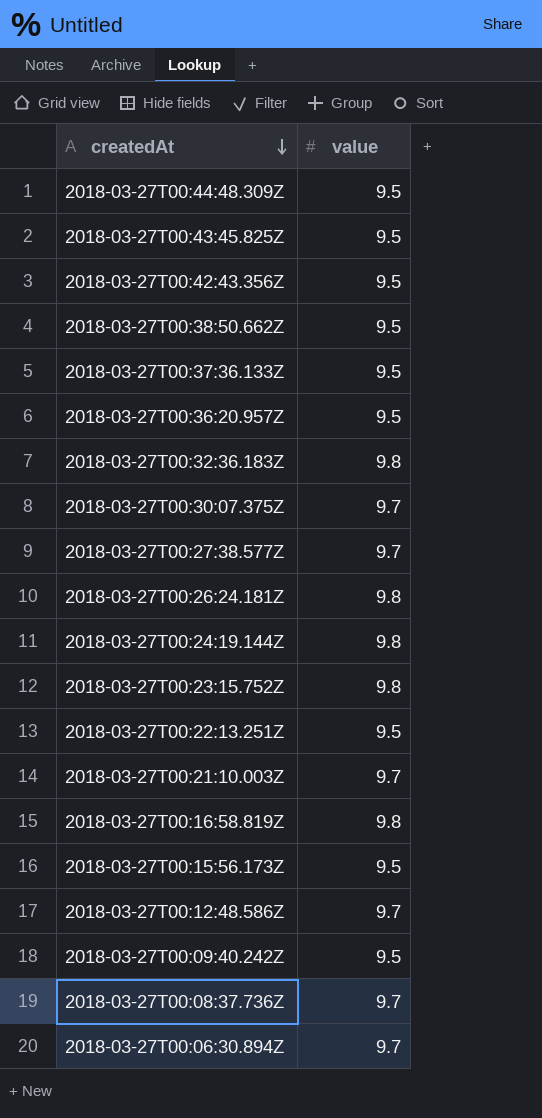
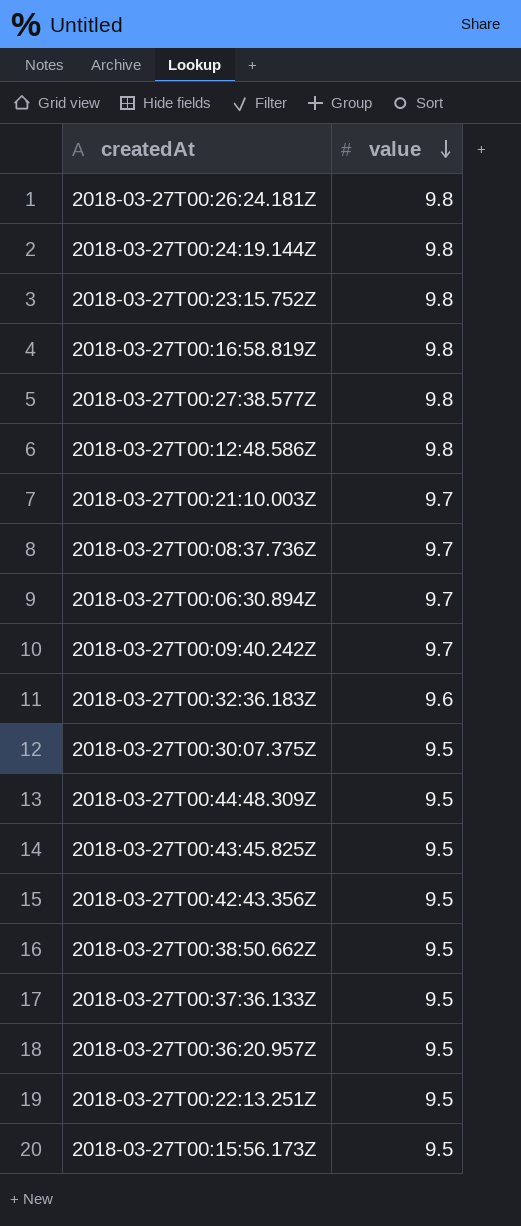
row order: createdAt descending -> value descending
2018-03-27T00:27:38.577Z | value: 9.7 -> 9.8
2018-03-27T00:12:48.586Z | value: 9.7 -> 9.8
2018-03-27T00:09:40.242Z | value: 9.5 -> 9.7
2018-03-27T00:32:36.183Z | value: 9.8 -> 9.6
2018-03-27T00:30:07.375Z | value: 9.7 -> 9.5

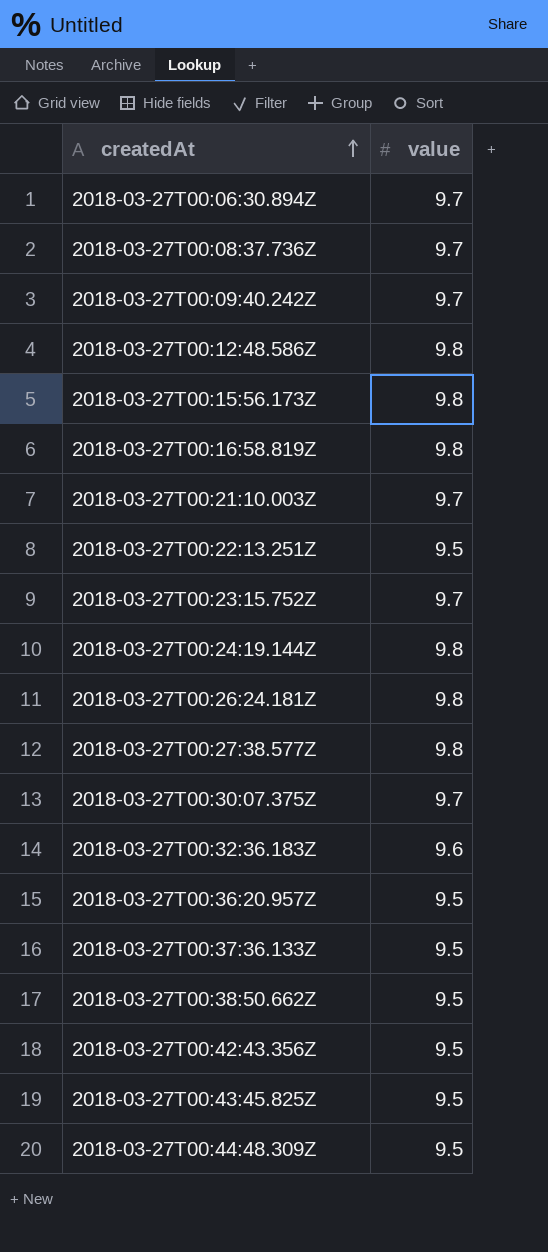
row order: value descending -> createdAt ascending
2018-03-27T00:15:56.173Z | value: 9.5 -> 9.8
2018-03-27T00:23:15.752Z | value: 9.8 -> 9.7
2018-03-27T00:30:07.375Z | value: 9.5 -> 9.7

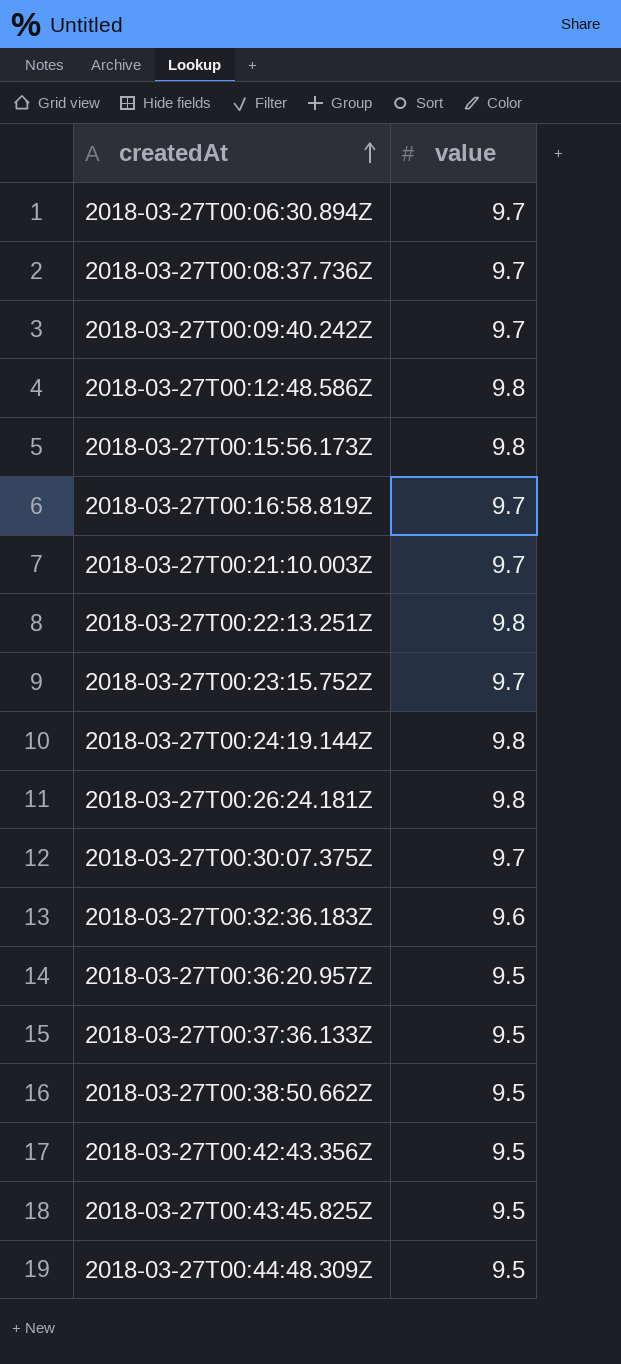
row 2018-03-27T00:27:38.577Z: 9.8 -> none
2018-03-27T00:16:58.819Z | value: 9.8 -> 9.7
2018-03-27T00:22:13.251Z | value: 9.5 -> 9.8

